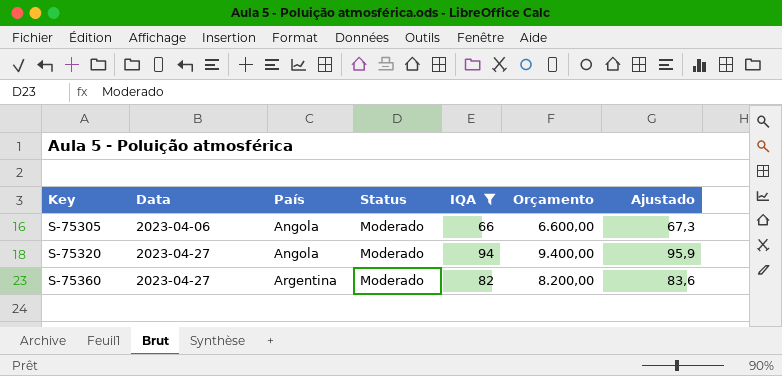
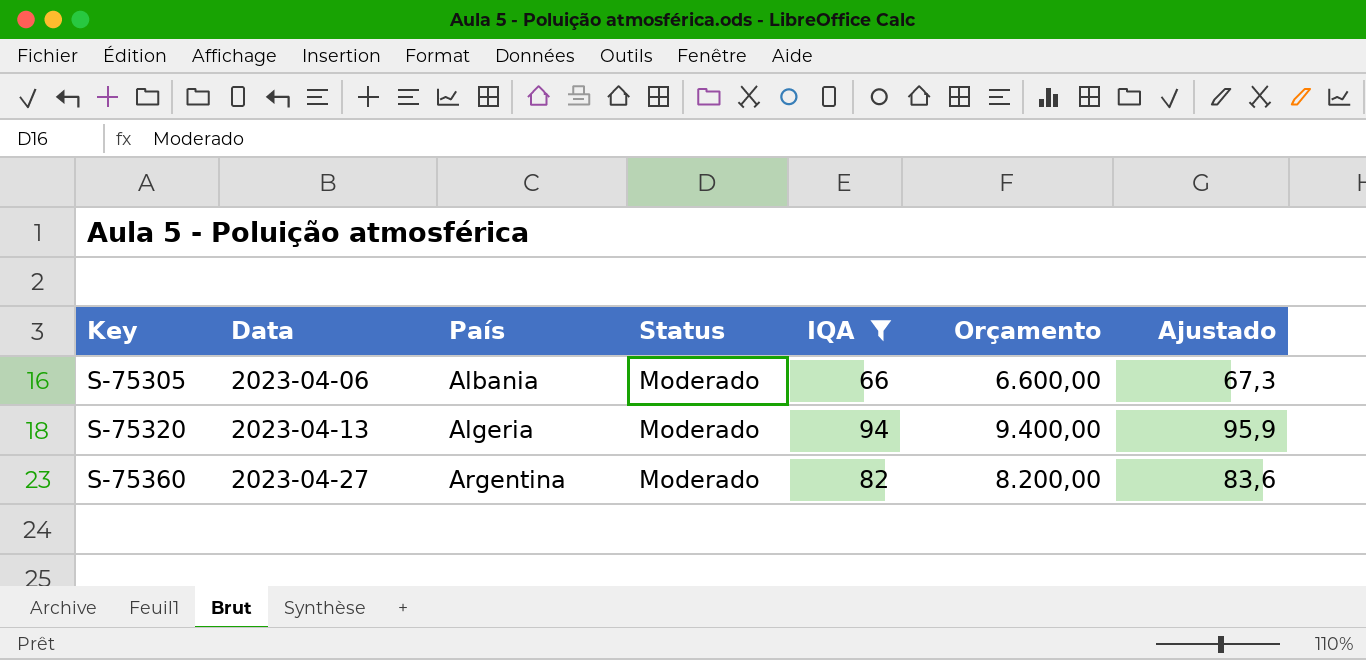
S-75305 | País: Angola -> Albania
S-75320 | Data: 2023-04-27 -> 2023-04-13
S-75320 | País: Angola -> Algeria

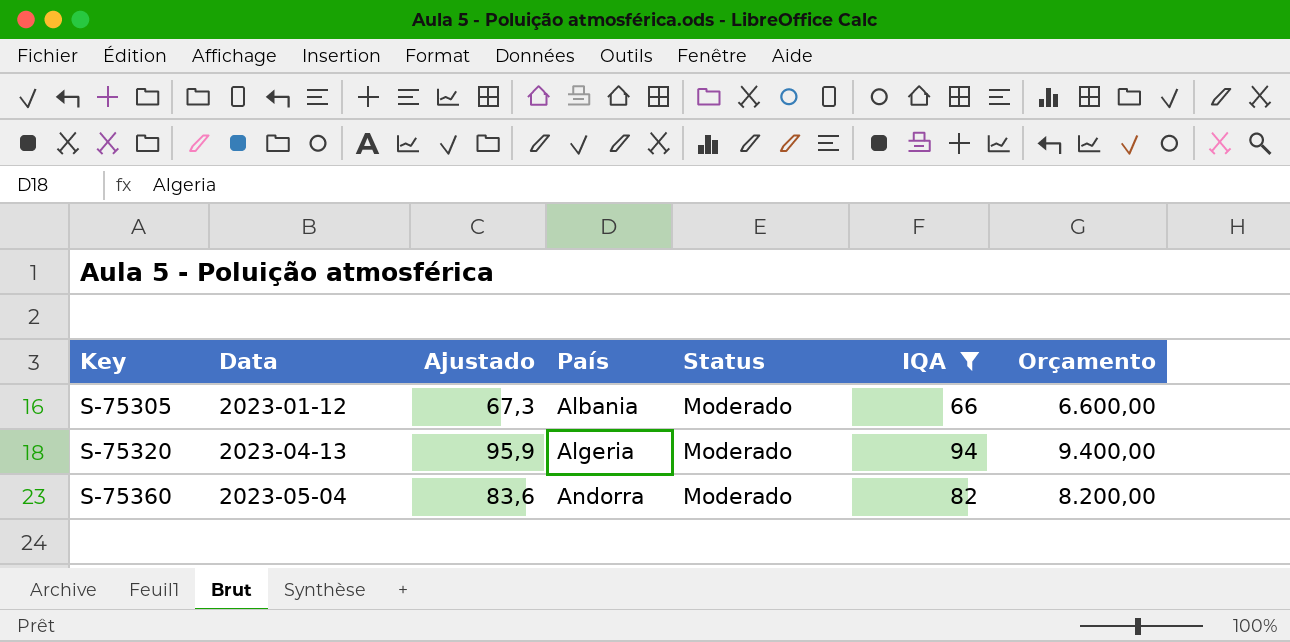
column Ajustado | position: 7 -> 3
S-75305 | Data: 2023-04-06 -> 2023-01-12
S-75360 | Data: 2023-04-27 -> 2023-05-04
S-75360 | País: Argentina -> Andorra

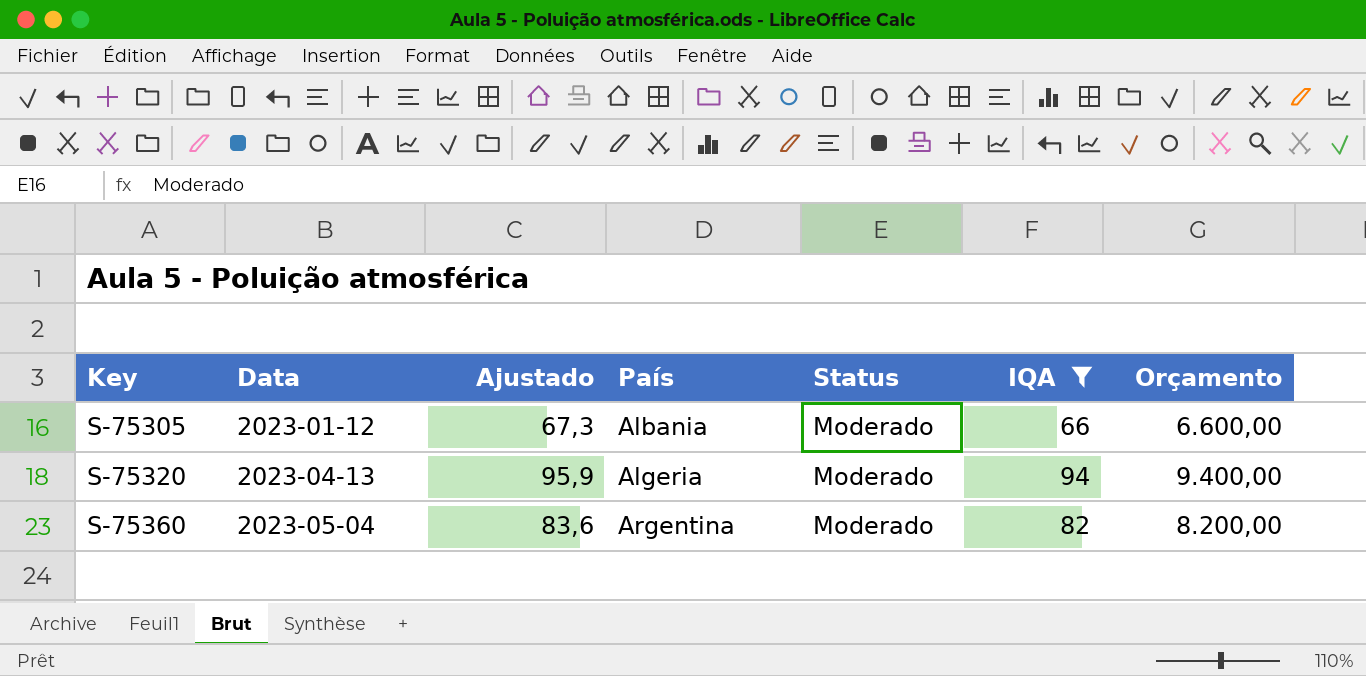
S-75360 | País: Andorra -> Argentina

